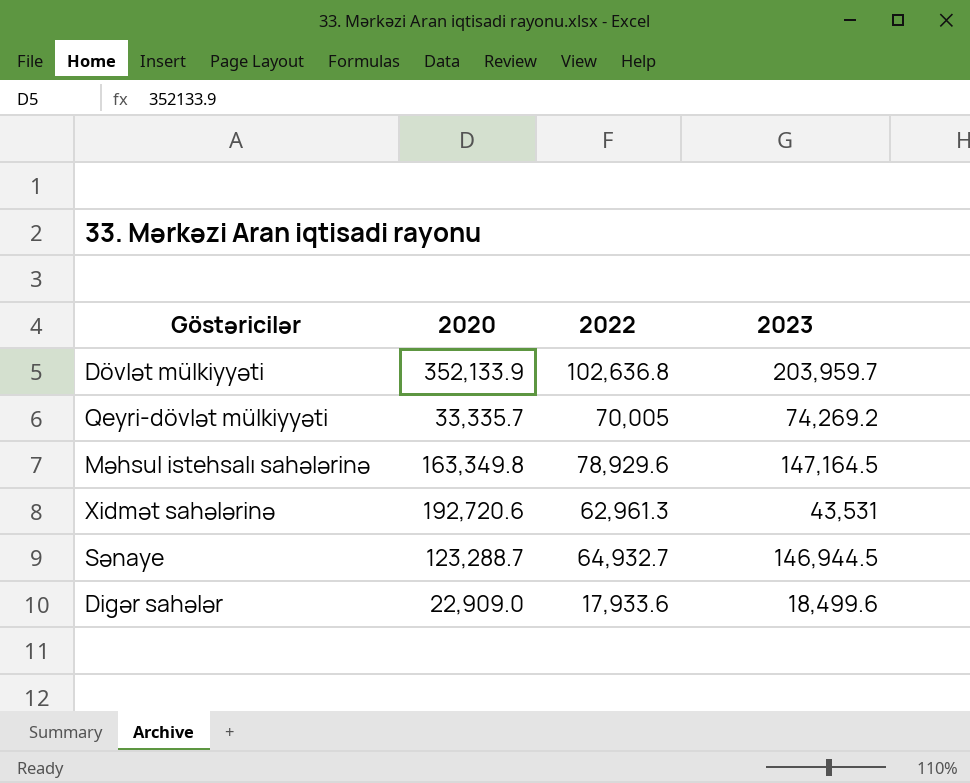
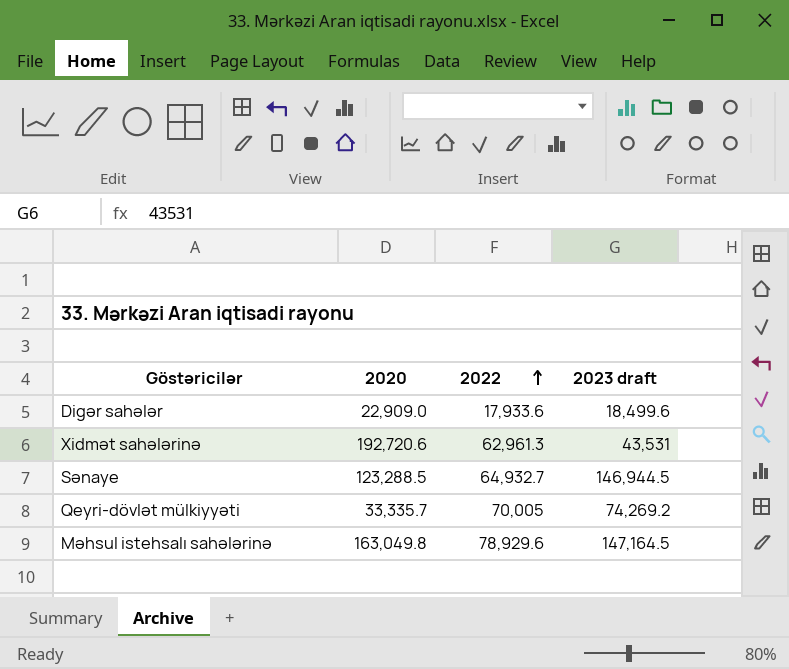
row order: none -> 2022 ascending
column name: 2023 -> 2023 draft
row Dövlət mülkiyyəti: 352,133.9 | 102,636.8 | 203,959.7 -> none
Sənaye | 2020: 123,288.7 -> 123,288.5
Məhsul istehsalı sahələrinə | 2020: 163,349.8 -> 163,049.8

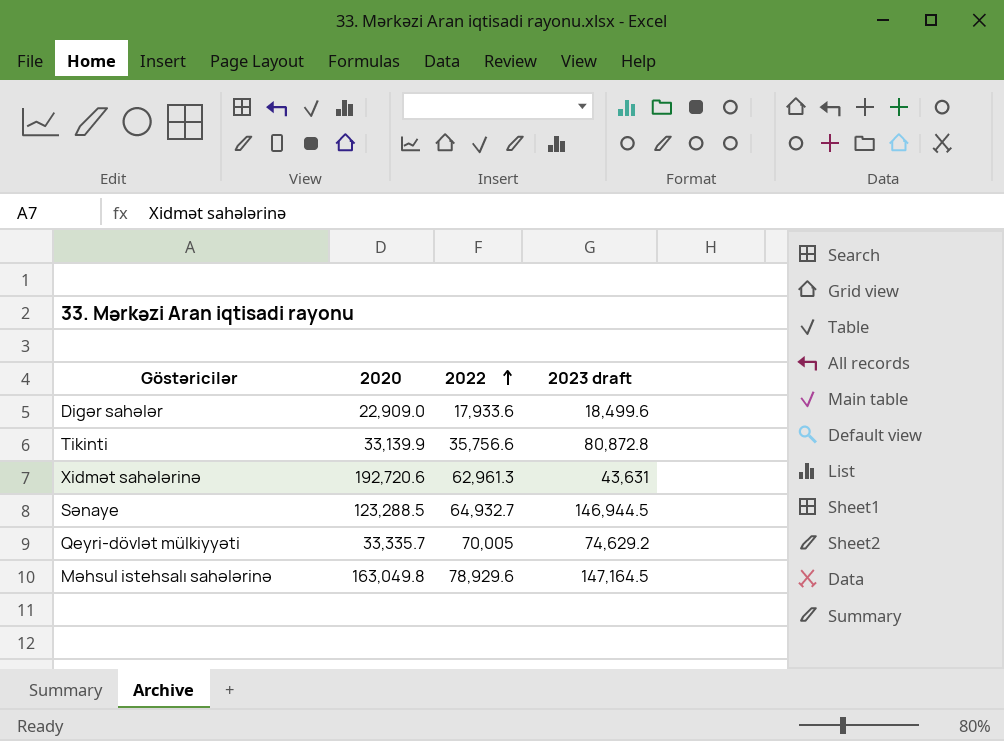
row Tikinti: none -> 33,139.9 | 35,756.6 | 80,872.8
Xidmət sahələrinə | 2023 draft: 43,531 -> 43,631
Qeyri-dövlət mülkiyyəti | 2023 draft: 74,269.2 -> 74,629.2

